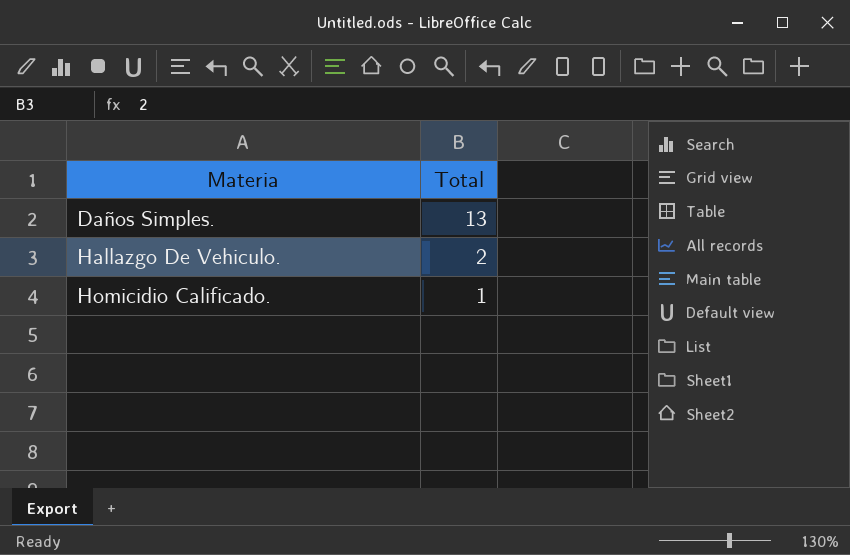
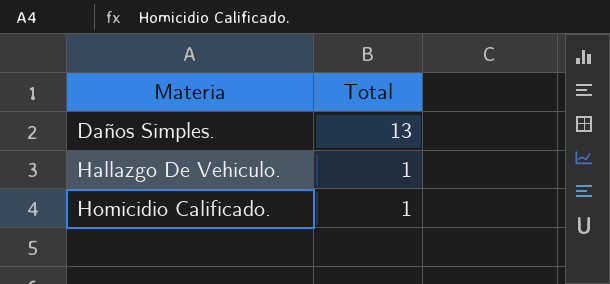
Hallazgo De Vehiculo. | Total: 2 -> 1

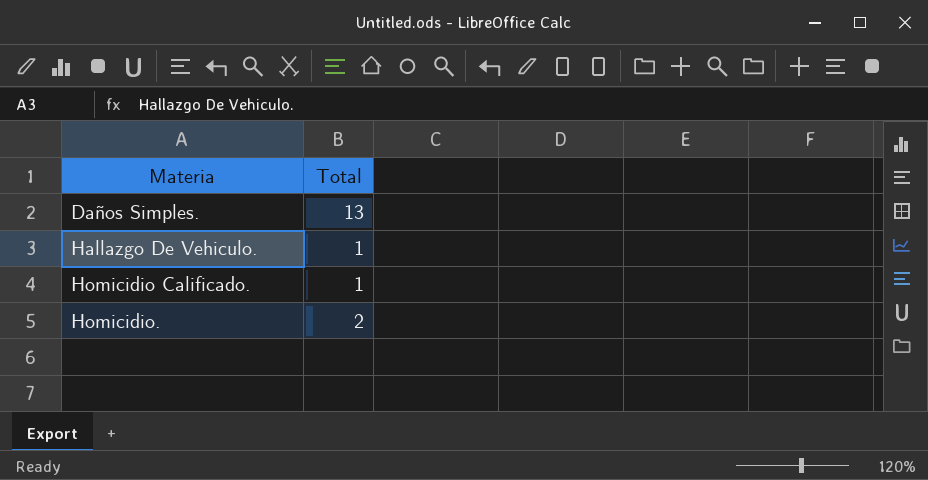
row Homicidio.: none -> 2

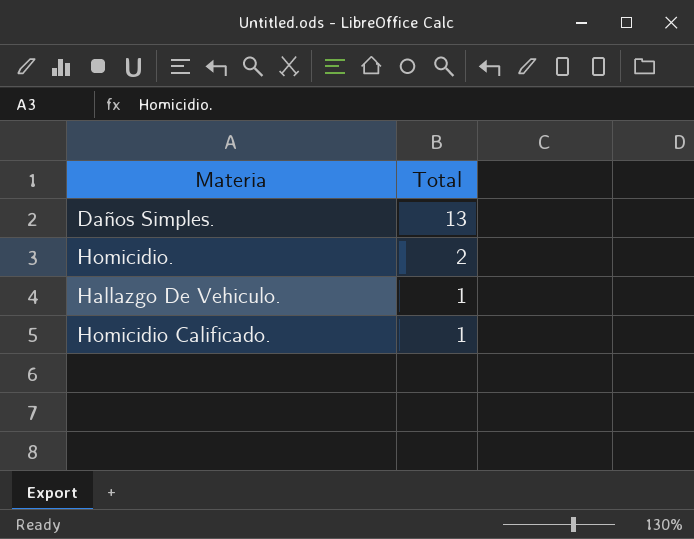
row order: Materia ascending -> Total descending

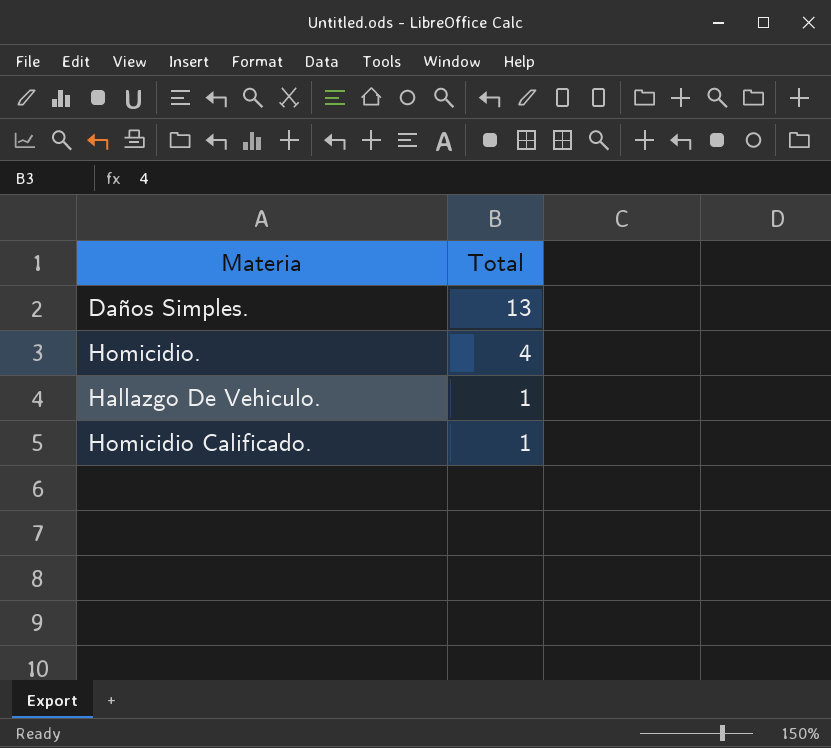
Homicidio. | Total: 2 -> 4

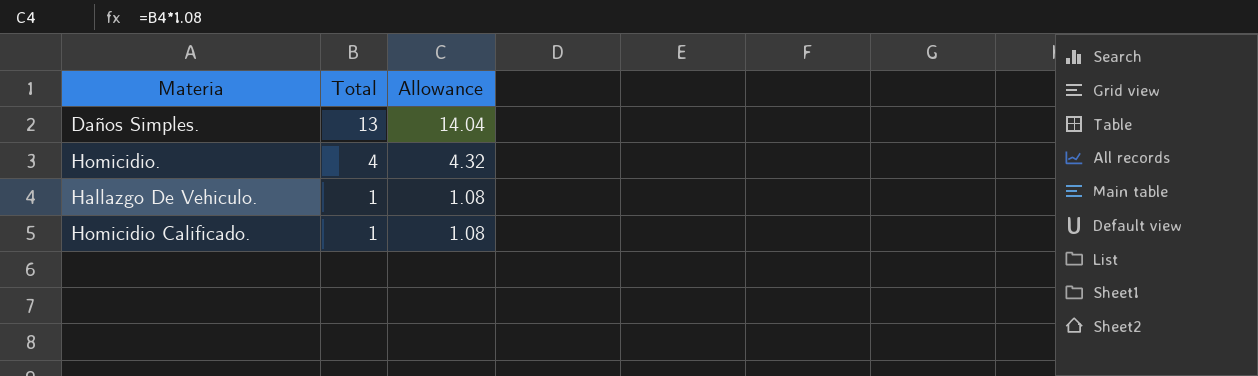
column Allowance | formula: none -> [Total] * 1.08

